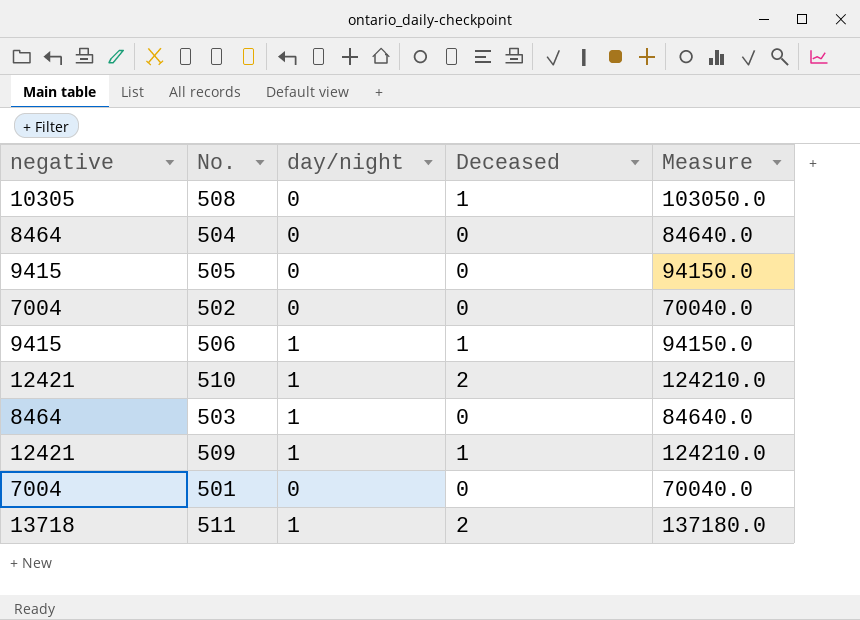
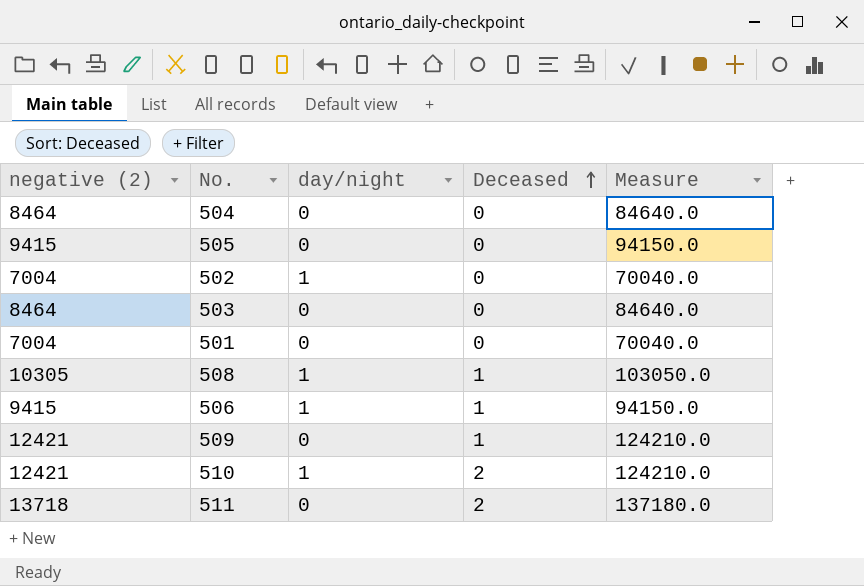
row order: none -> Deceased ascending
column name: negative -> negative (2)
502 | day/night: 0 -> 1
503 | day/night: 1 -> 0
508 | day/night: 0 -> 1
509 | day/night: 1 -> 0
511 | day/night: 1 -> 0

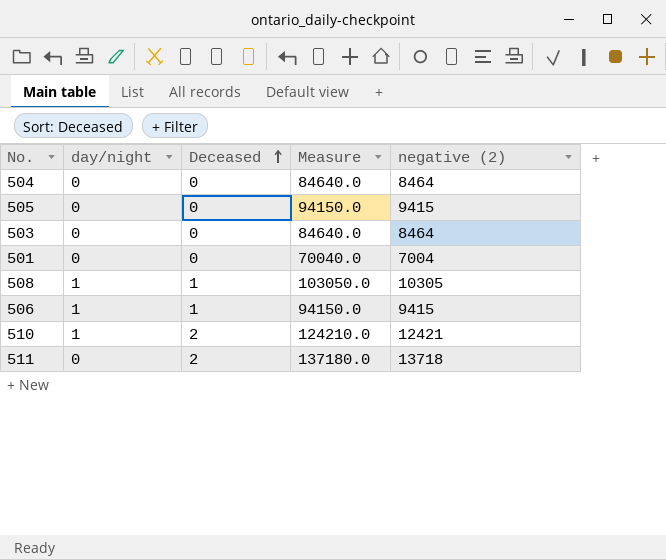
column negative (2) | position: 1 -> 5
row 502: 7004 | 1 | 0 | 70040.0 -> none
row 509: 12421 | 0 | 1 | 124210.0 -> none

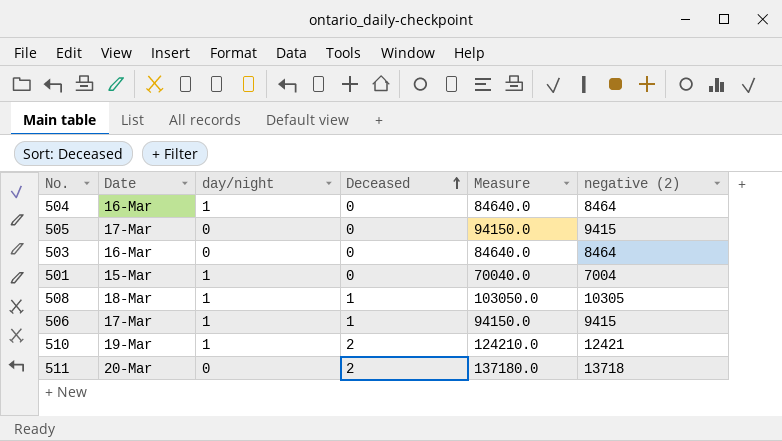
column Date | position: none -> 2
504 | day/night: 0 -> 1
501 | day/night: 0 -> 1

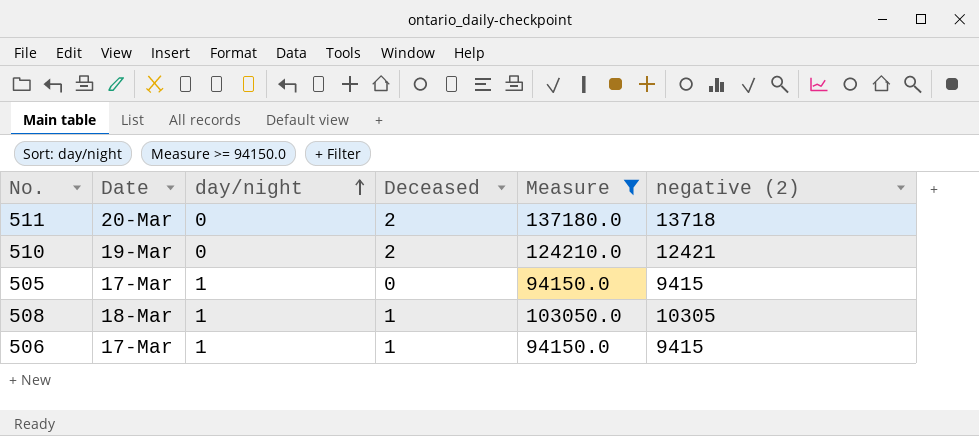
filter: none -> Measure >= 94150.0
row order: Deceased ascending -> day/night ascending
510 | day/night: 1 -> 0
505 | day/night: 0 -> 1

